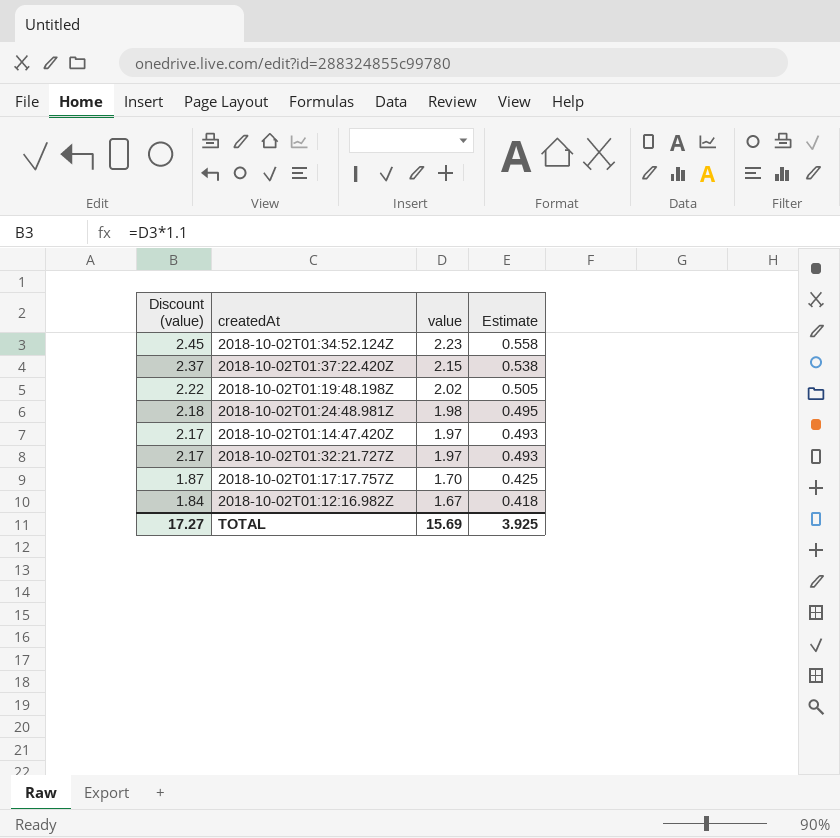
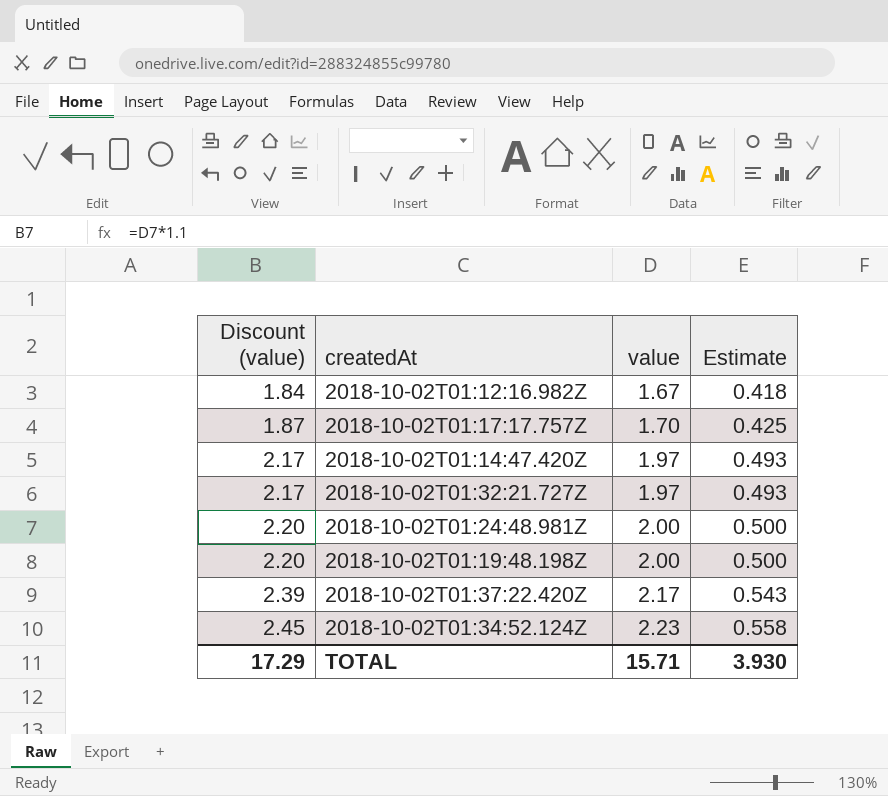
row order: Discount (value) descending -> Discount (value) ascending
2018-10-02T01:24:48.981Z | Discount (value): 2.18 -> 2.20
2018-10-02T01:24:48.981Z | value: 1.98 -> 2.00
2018-10-02T01:24:48.981Z | Estimate: 0.495 -> 0.500
2018-10-02T01:19:48.198Z | Discount (value): 2.22 -> 2.20
2018-10-02T01:19:48.198Z | value: 2.02 -> 2.00
2018-10-02T01:19:48.198Z | Estimate: 0.505 -> 0.500
2018-10-02T01:37:22.420Z | Discount (value): 2.37 -> 2.39
2018-10-02T01:37:22.420Z | value: 2.15 -> 2.17
2018-10-02T01:37:22.420Z | Estimate: 0.538 -> 0.543
TOTAL | Discount (value): 17.27 -> 17.29
TOTAL | value: 15.69 -> 15.71
TOTAL | Estimate: 3.925 -> 3.930

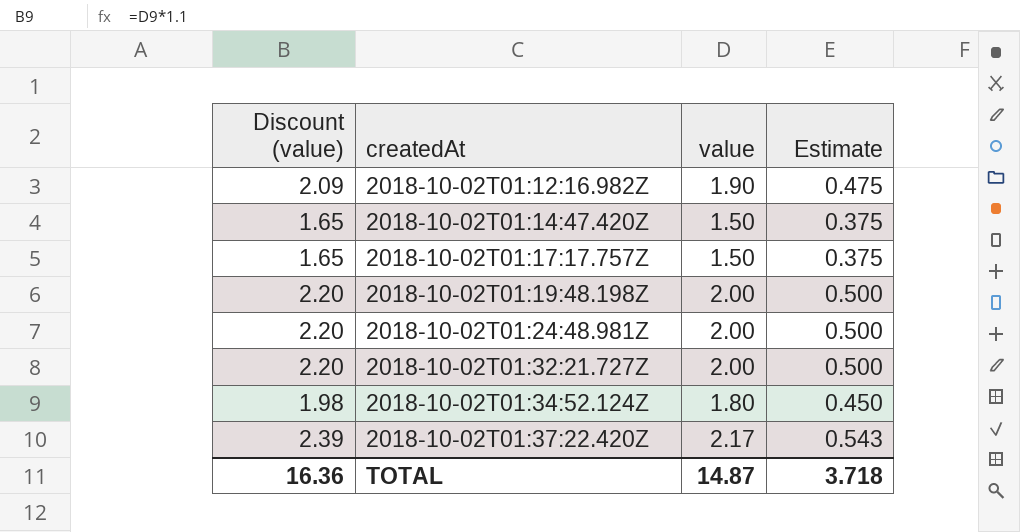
row order: Discount (value) ascending -> createdAt ascending
2018-10-02T01:12:16.982Z | Discount (value): 1.84 -> 2.09
2018-10-02T01:12:16.982Z | value: 1.67 -> 1.90
2018-10-02T01:12:16.982Z | Estimate: 0.418 -> 0.475
2018-10-02T01:14:47.420Z | Discount (value): 2.17 -> 1.65
2018-10-02T01:14:47.420Z | value: 1.97 -> 1.50
2018-10-02T01:14:47.420Z | Estimate: 0.493 -> 0.375
2018-10-02T01:17:17.757Z | Discount (value): 1.87 -> 1.65
2018-10-02T01:17:17.757Z | value: 1.70 -> 1.50
2018-10-02T01:17:17.757Z | Estimate: 0.425 -> 0.375
2018-10-02T01:32:21.727Z | Discount (value): 2.17 -> 2.20
2018-10-02T01:32:21.727Z | value: 1.97 -> 2.00
2018-10-02T01:32:21.727Z | Estimate: 0.493 -> 0.500
2018-10-02T01:34:52.124Z | Discount (value): 2.45 -> 1.98
2018-10-02T01:34:52.124Z | value: 2.23 -> 1.80
2018-10-02T01:34:52.124Z | Estimate: 0.558 -> 0.450
TOTAL | Discount (value): 17.29 -> 16.36
TOTAL | value: 15.71 -> 14.87
TOTAL | Estimate: 3.930 -> 3.718

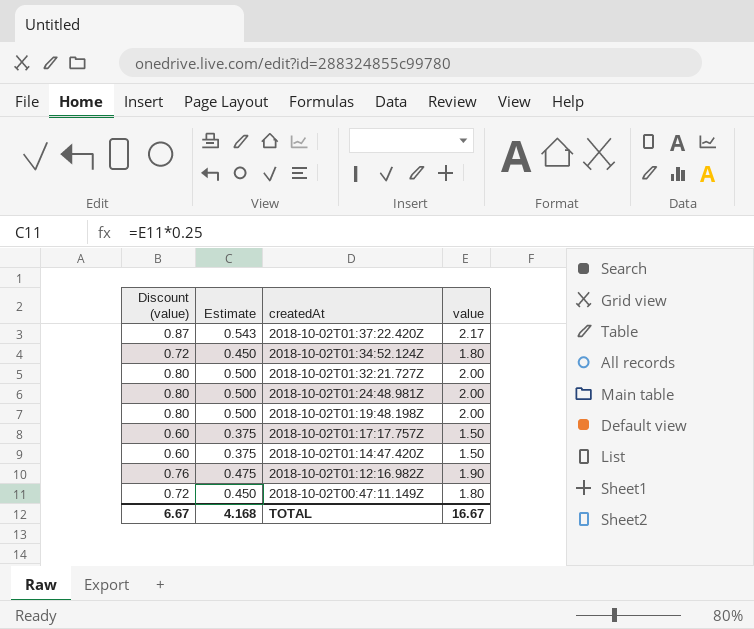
row order: createdAt ascending -> createdAt descending
column Discount (value) | formula: [value] * 1.1 -> [value] * 0.4
column Estimate | position: 4 -> 2
row 2018-10-02T00:47:11.149Z: none -> 0.72 | 0.450 | 1.80
TOTAL | Discount (value): 16.36 -> 6.67
TOTAL | Estimate: 3.718 -> 4.168
TOTAL | value: 14.87 -> 16.67

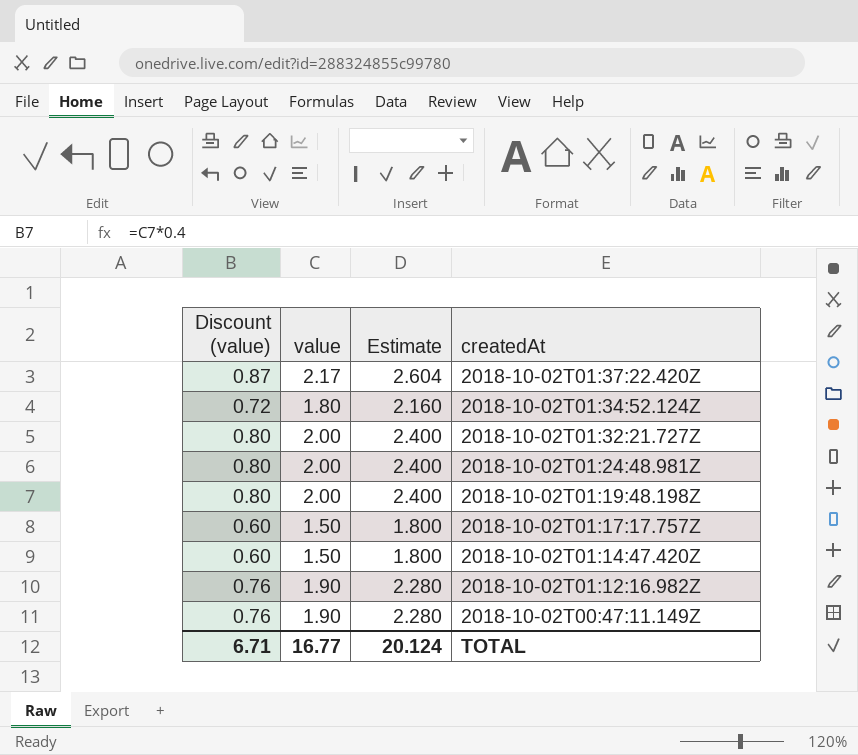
column value | position: 4 -> 2
column Estimate | formula: [value] * 0.25 -> [value] * 1.2
2018-10-02T00:47:11.149Z | Discount (value): 0.72 -> 0.76
2018-10-02T00:47:11.149Z | value: 1.80 -> 1.90
TOTAL | Discount (value): 6.67 -> 6.71
TOTAL | value: 16.67 -> 16.77
TOTAL | Estimate: 4.168 -> 20.124

